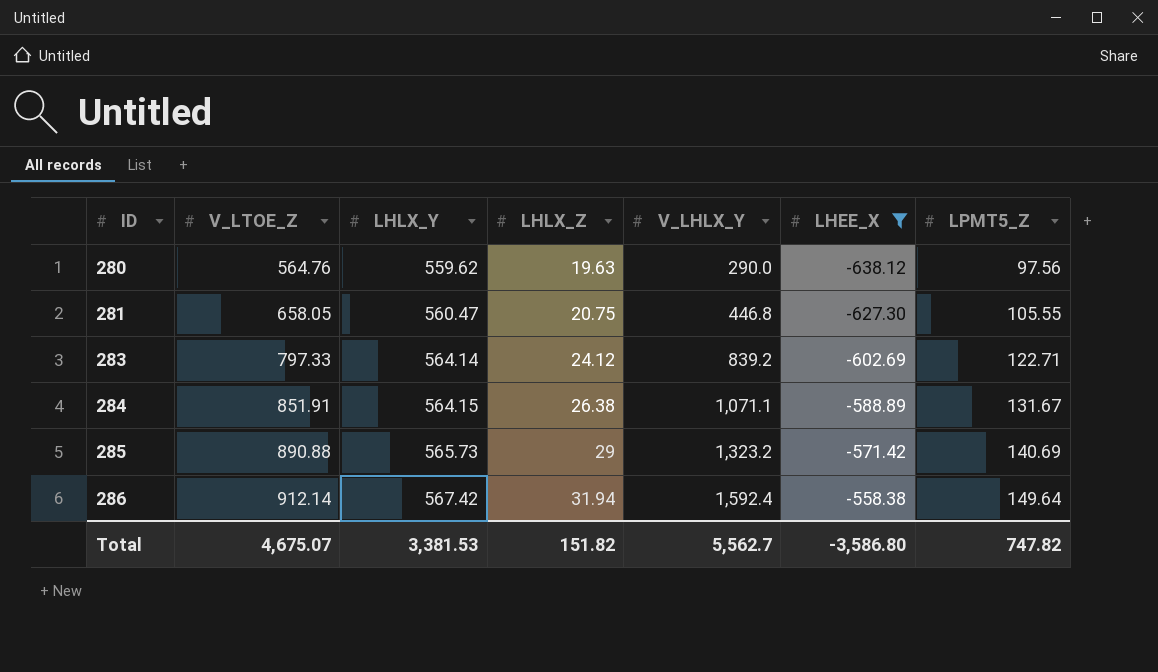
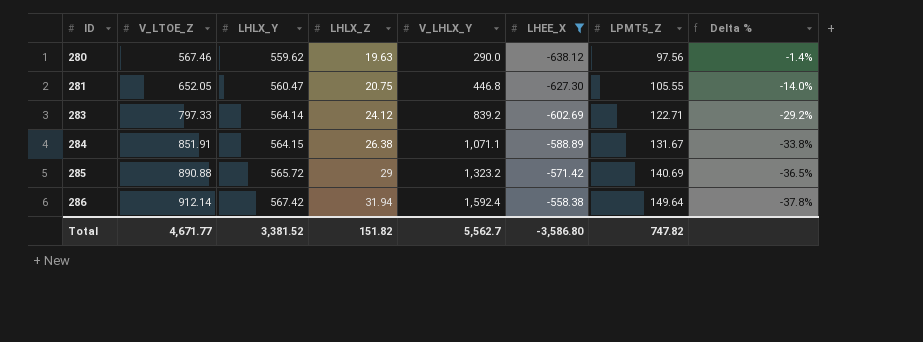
column Delta % | formula: none -> ([LHLX_Y] - [V_LTOE_Z]) / [V_LTOE_Z]
280 | V_LTOE_Z: 564.76 -> 567.46
281 | V_LTOE_Z: 658.05 -> 652.05
285 | LHLX_Y: 565.73 -> 565.72
Total | V_LTOE_Z: 4,675.07 -> 4,671.77
Total | LHLX_Y: 3,381.53 -> 3,381.52

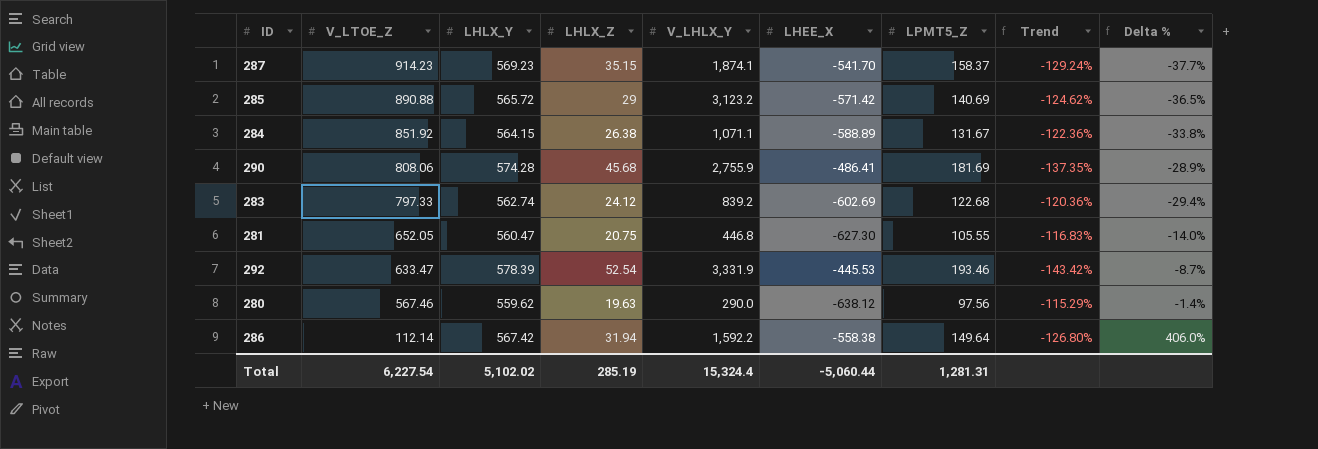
filter: LHEE_X <= -558.38 -> none
row order: ID ascending -> V_LTOE_Z descending
column Trend | formula: none -> ([LPMT5_Z] - [LHEE_X]) / [LHEE_X]
285 | V_LHLX_Y: 1,323.2 -> 3,123.2
284 | V_LTOE_Z: 851.91 -> 851.92
283 | LHLX_Y: 564.14 -> 562.74
283 | LPMT5_Z: 122.71 -> 122.68
283 | Delta %: -29.2% -> -29.4%
286 | V_LTOE_Z: 912.14 -> 112.14
286 | V_LHLX_Y: 1,592.4 -> 1,592.2
286 | Delta %: -37.8% -> 406.0%
Total | V_LTOE_Z: 4,671.77 -> 6,227.54
Total | LHLX_Y: 3,381.52 -> 5,102.02
Total | LHLX_Z: 151.82 -> 285.19
Total | V_LHLX_Y: 5,562.7 -> 15,324.4
Total | LHEE_X: -3,586.80 -> -5,060.44
Total | LPMT5_Z: 747.82 -> 1,281.31

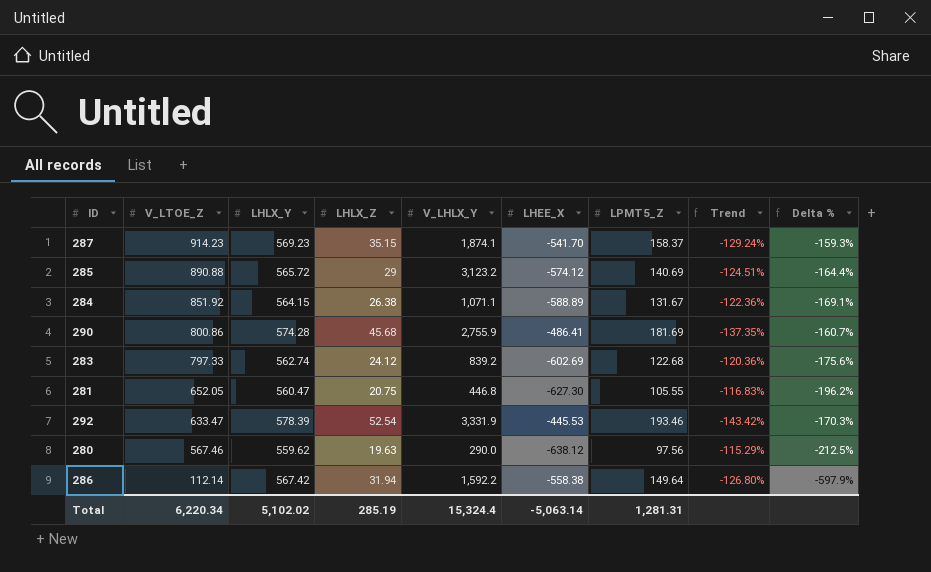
column Delta % | formula: ([LHLX_Y] - [V_LTOE_Z]) / [V_LTOE_Z] -> ([LHEE_X] - [V_LTOE_Z]) / [V_LTOE_Z]
285 | LHEE_X: -571.42 -> -574.12
285 | Trend: -124.62% -> -124.51%
290 | V_LTOE_Z: 808.06 -> 800.86
Total | V_LTOE_Z: 6,227.54 -> 6,220.34
Total | LHEE_X: -5,060.44 -> -5,063.14

